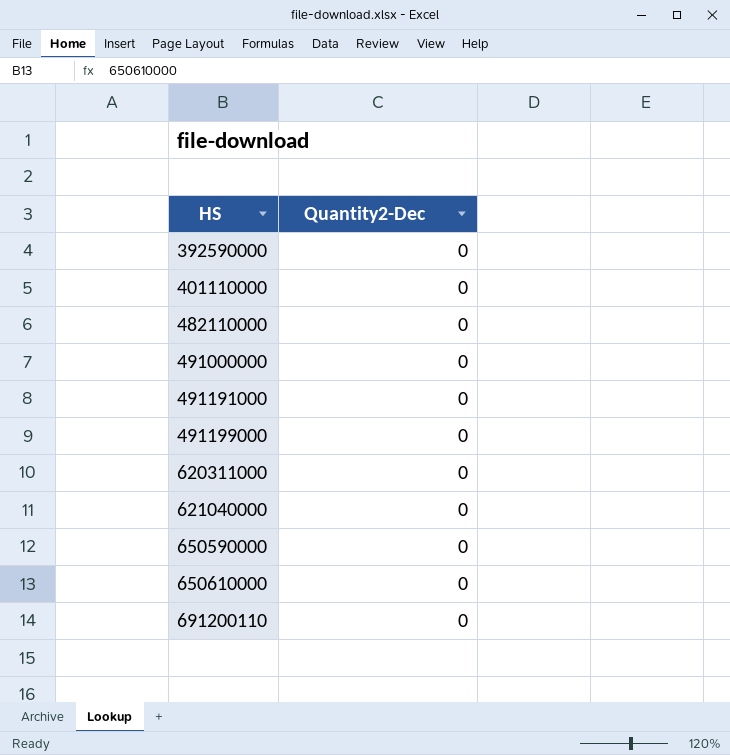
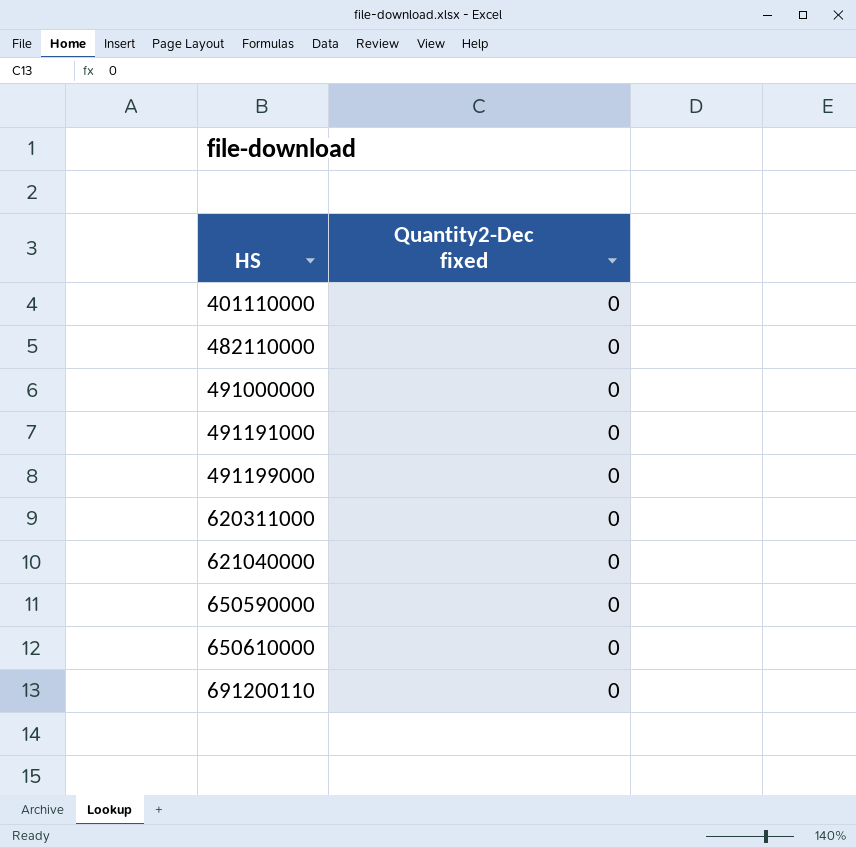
column name: Quantity2-Dec -> Quantity2-Dec fixed
row 392590000: 0 -> none

